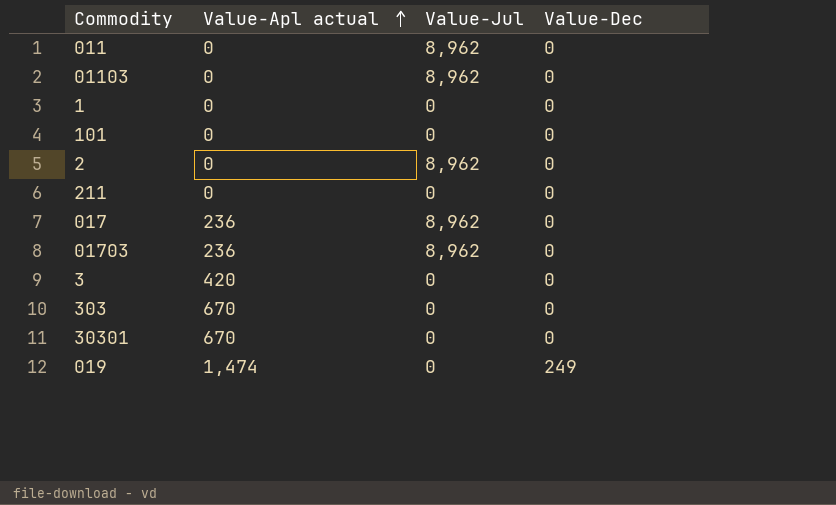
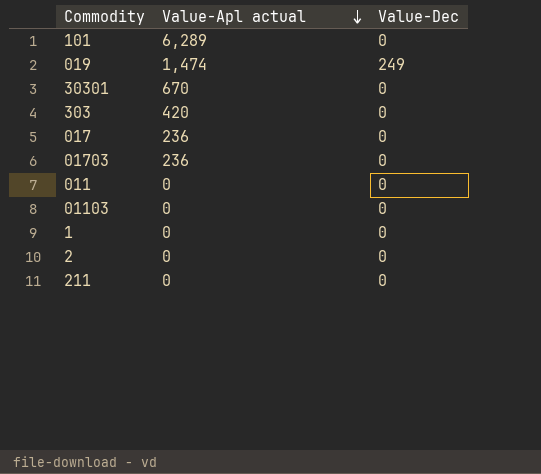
row order: Value-Apl actual ascending -> Value-Apl actual descending
column Value-Jul | position: 3 -> none
row 3: 420 | 0 | 0 -> none
101 | Value-Apl actual: 0 -> 6,289
303 | Value-Apl actual: 670 -> 420

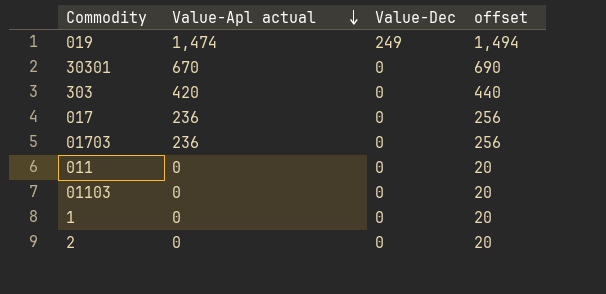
column offset | formula: none -> [Value-Apl actual] + 20
row 101: 6,289 | 0 -> none
row 211: 0 | 0 -> none

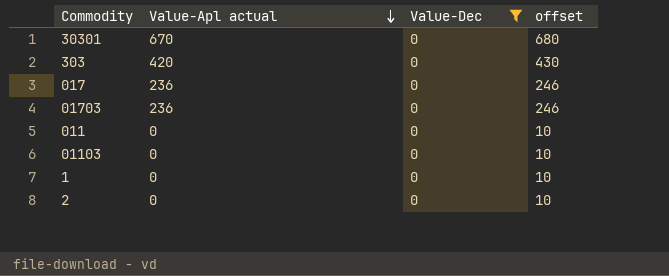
filter: none -> Value-Dec = 0
column offset | formula: [Value-Apl actual] + 20 -> [Value-Apl actual] + 10

